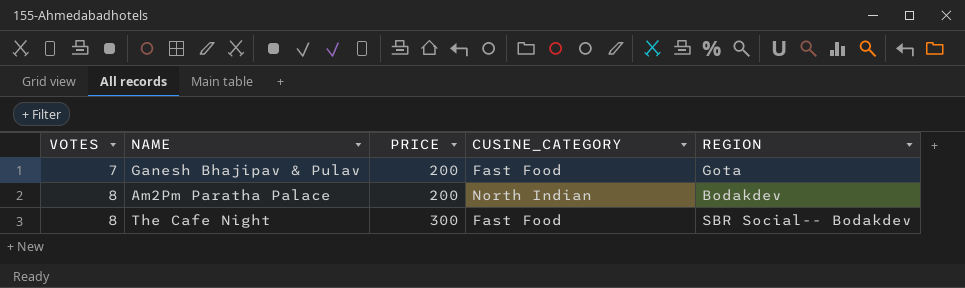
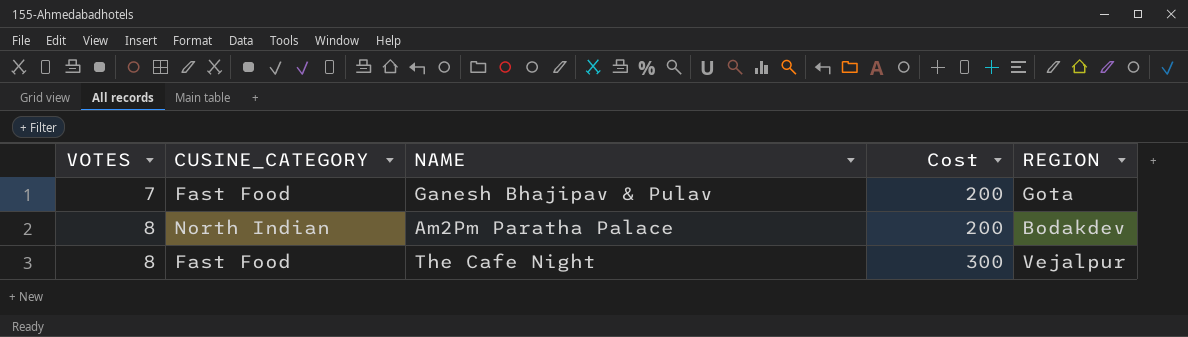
column CUSINE_CATEGORY | position: 4 -> 2
column name: PRICE -> Cost
The Cafe Night | REGION: SBR Social-- Bodakdev -> Vejalpur

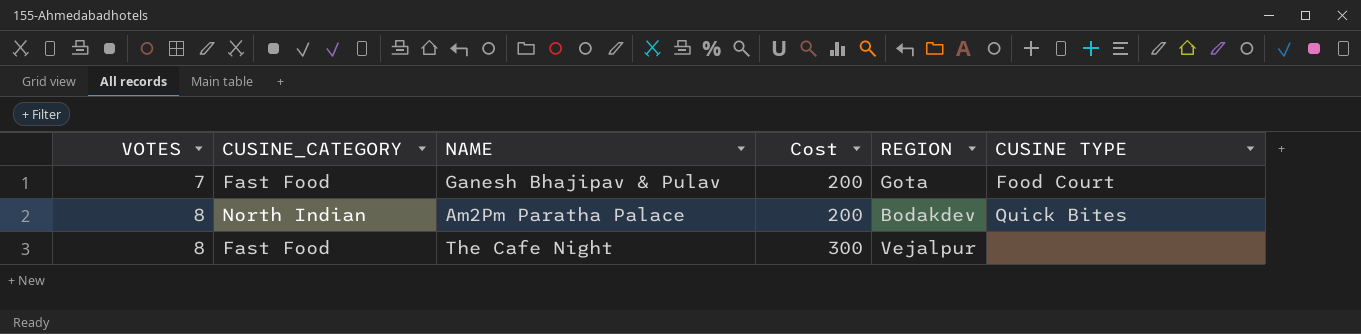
column CUSINE TYPE | position: none -> 6

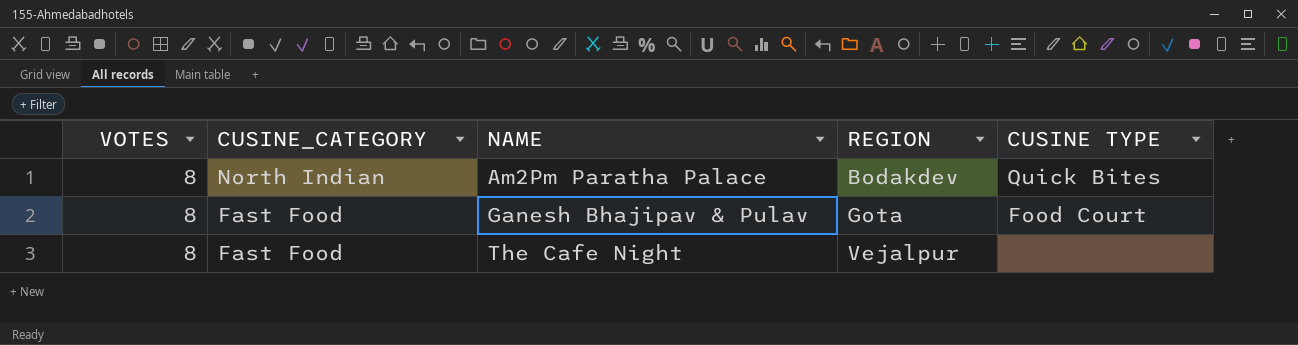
row order: VOTES ascending -> CUSINE_CATEGORY descending
column Cost | position: 4 -> none
Ganesh Bhajipav & Pulav | VOTES: 7 -> 8

